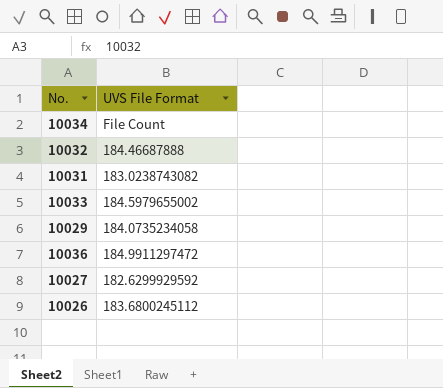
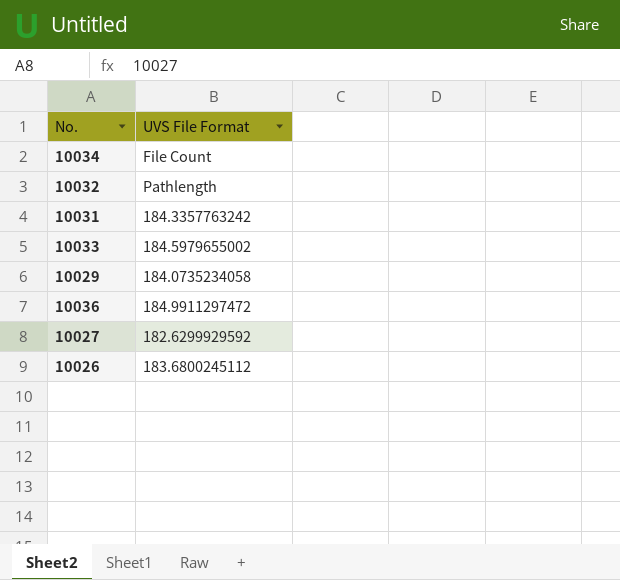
10032 | UVS File Format: 184.46687888 -> Pathlength
10031 | UVS File Format: 183.0238743082 -> 184.3357763242

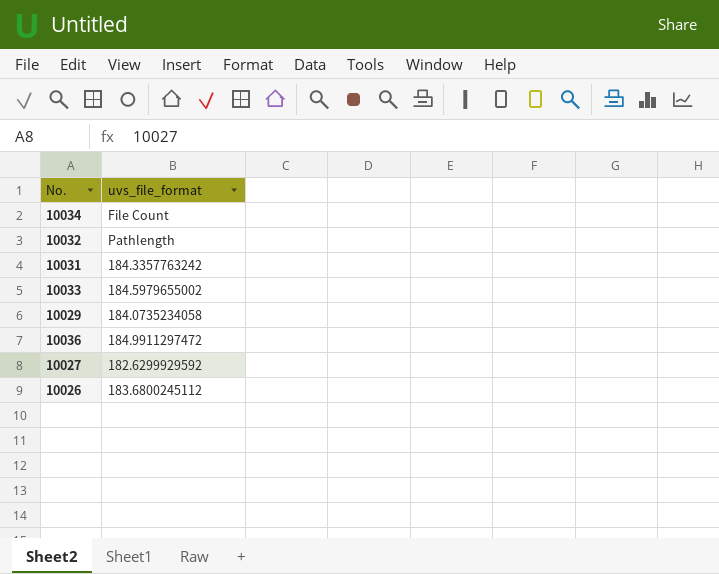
column name: UVS File Format -> uvs_file_format

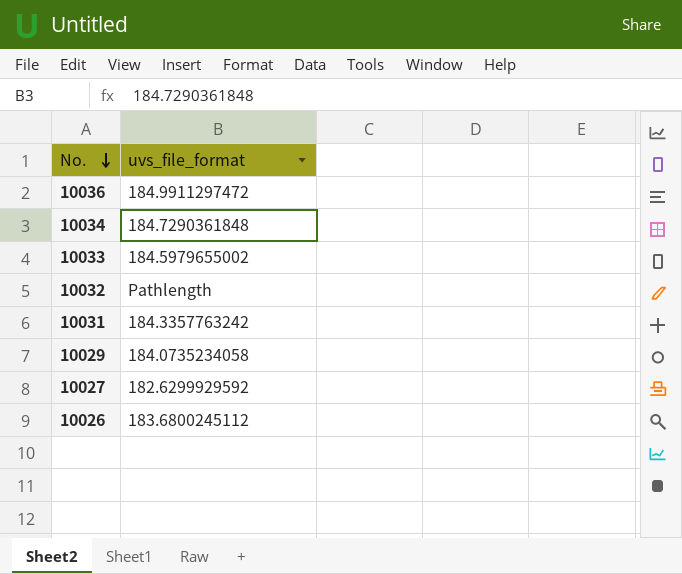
row order: none -> No. descending
10034 | uvs_file_format: File Count -> 184.7290361848

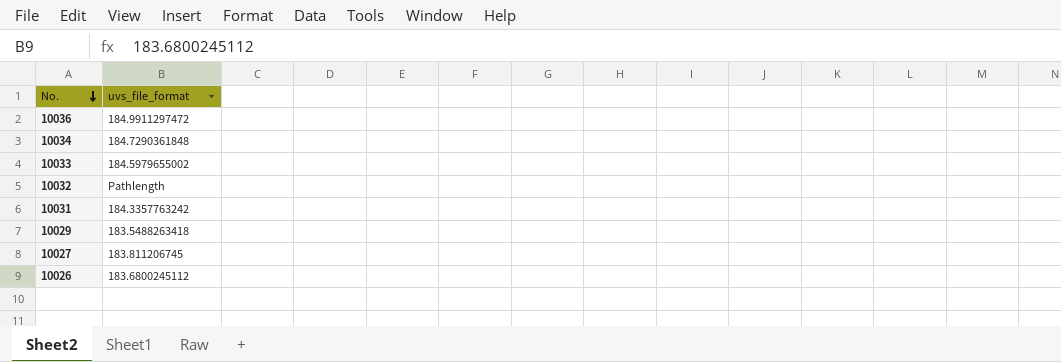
10029 | uvs_file_format: 184.0735234058 -> 183.5488263418
10027 | uvs_file_format: 182.6299929592 -> 183.811206745

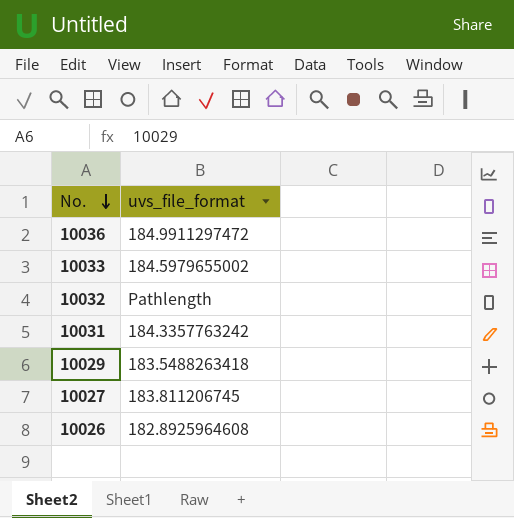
row 10034: 184.7290361848 -> none
10026 | uvs_file_format: 183.6800245112 -> 182.8925964608

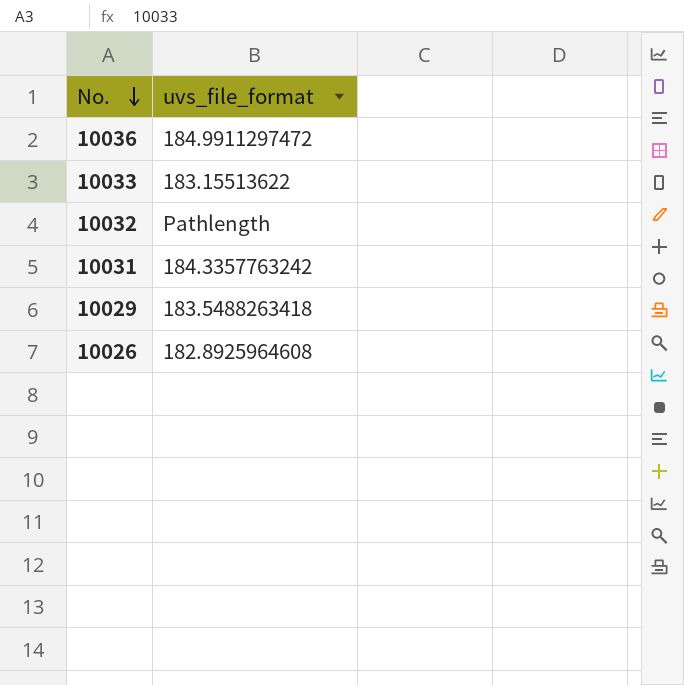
row 10027: 183.811206745 -> none
10033 | uvs_file_format: 184.5979655002 -> 183.15513622

